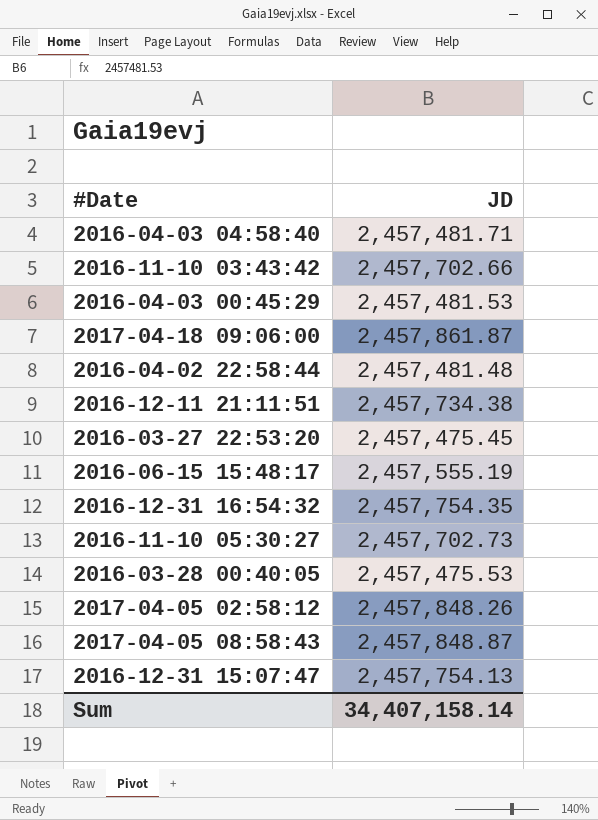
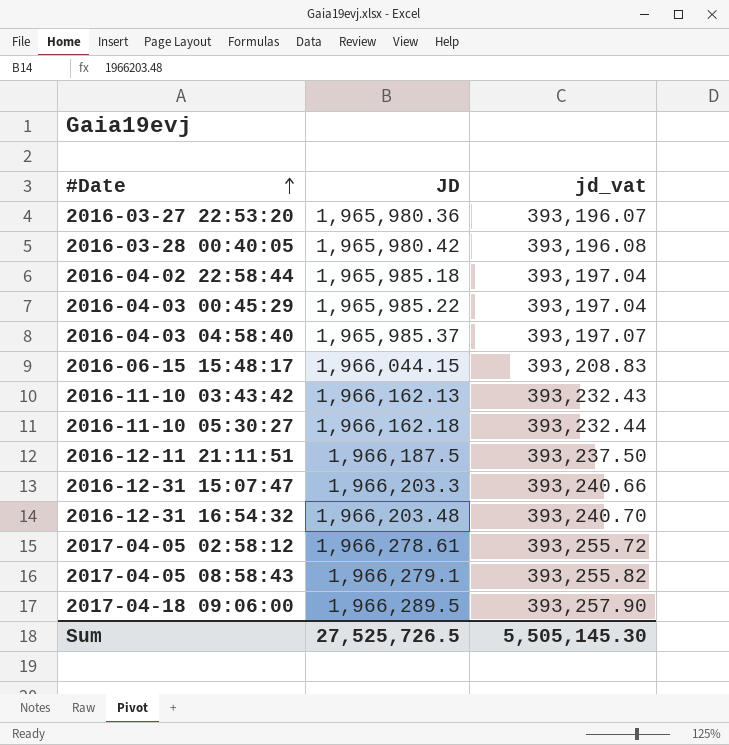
row order: none -> #Date ascending
column jd_vat | formula: none -> [JD] * 0.2
2016-03-27 22:53:20 | JD: 2,457,475.45 -> 1,965,980.36
2016-03-28 00:40:05 | JD: 2,457,475.53 -> 1,965,980.42
2016-04-02 22:58:44 | JD: 2,457,481.48 -> 1,965,985.18
2016-04-03 00:45:29 | JD: 2,457,481.53 -> 1,965,985.22
2016-04-03 04:58:40 | JD: 2,457,481.71 -> 1,965,985.37
2016-06-15 15:48:17 | JD: 2,457,555.19 -> 1,966,044.15
2016-11-10 03:43:42 | JD: 2,457,702.66 -> 1,966,162.13
2016-11-10 05:30:27 | JD: 2,457,702.73 -> 1,966,162.18
2016-12-11 21:11:51 | JD: 2,457,734.38 -> 1,966,187.5
2016-12-31 15:07:47 | JD: 2,457,754.13 -> 1,966,203.3
2016-12-31 16:54:32 | JD: 2,457,754.35 -> 1,966,203.48
2017-04-05 02:58:12 | JD: 2,457,848.26 -> 1,966,278.61
2017-04-05 08:58:43 | JD: 2,457,848.87 -> 1,966,279.1
2017-04-18 09:06:00 | JD: 2,457,861.87 -> 1,966,289.5
Sum | JD: 34,407,158.14 -> 27,525,726.5

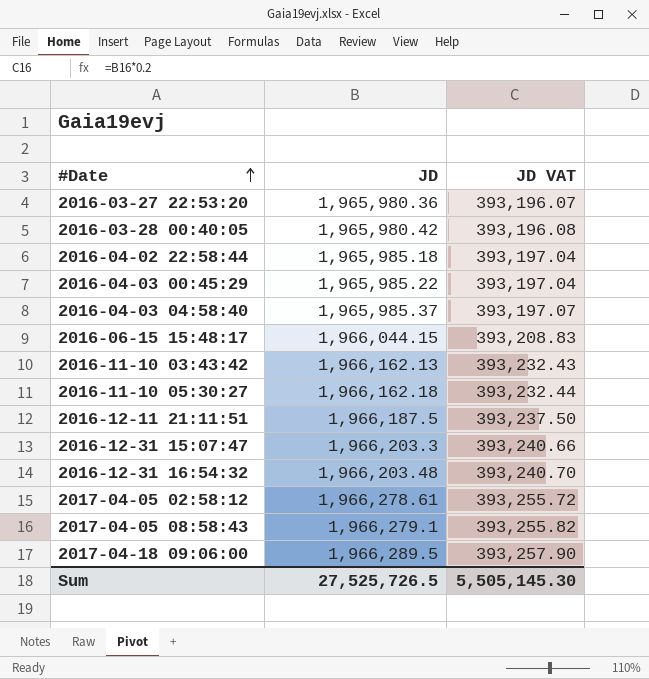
column name: jd_vat -> JD VAT

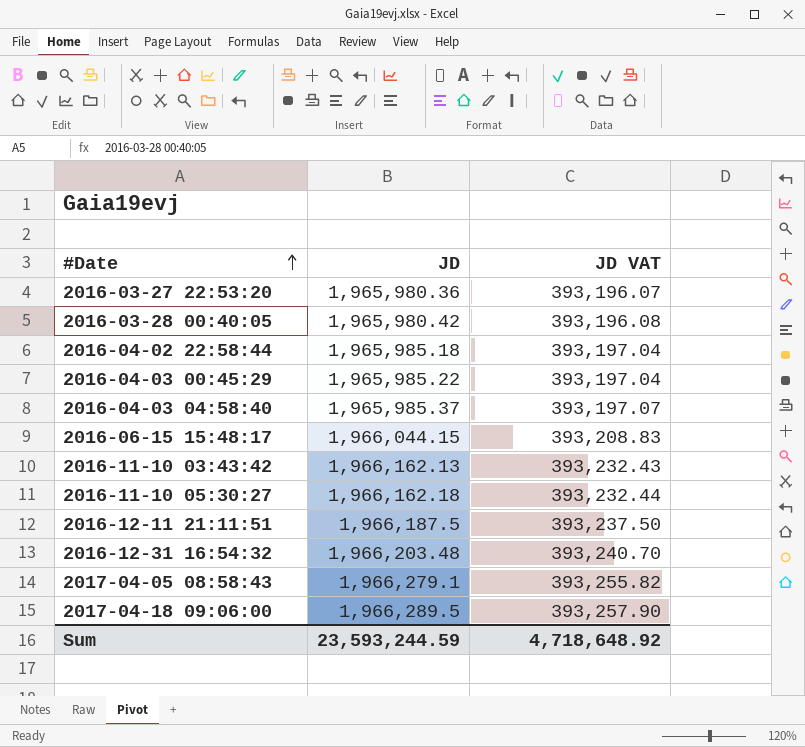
row 2016-12-31 15:07:47: 1,966,203.3 | 393,240.66 -> none
row 2017-04-05 02:58:12: 1,966,278.61 | 393,255.72 -> none
Sum | JD: 27,525,726.5 -> 23,593,244.59
Sum | JD VAT: 5,505,145.30 -> 4,718,648.92

